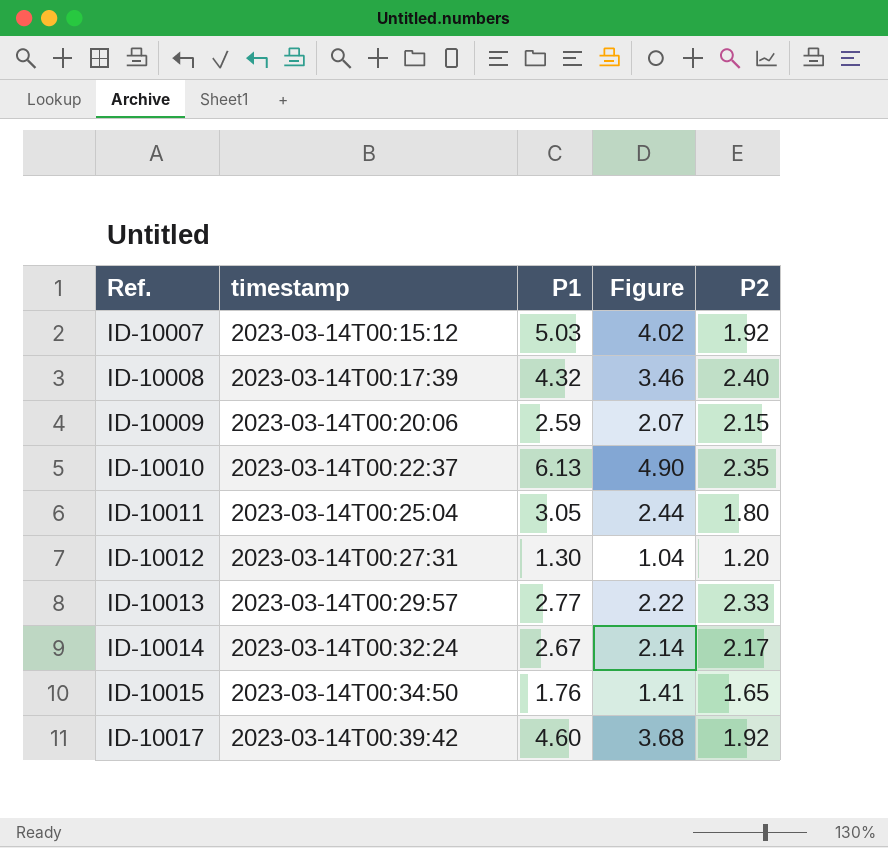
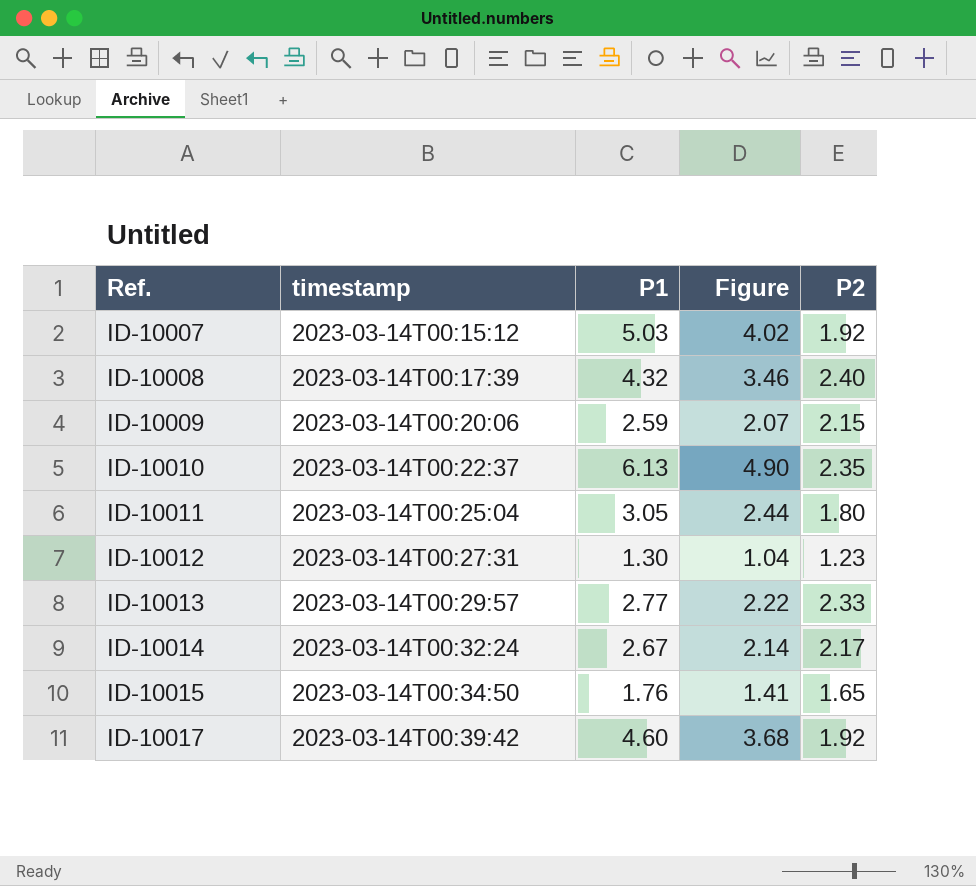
ID-10012 | P2: 1.20 -> 1.23

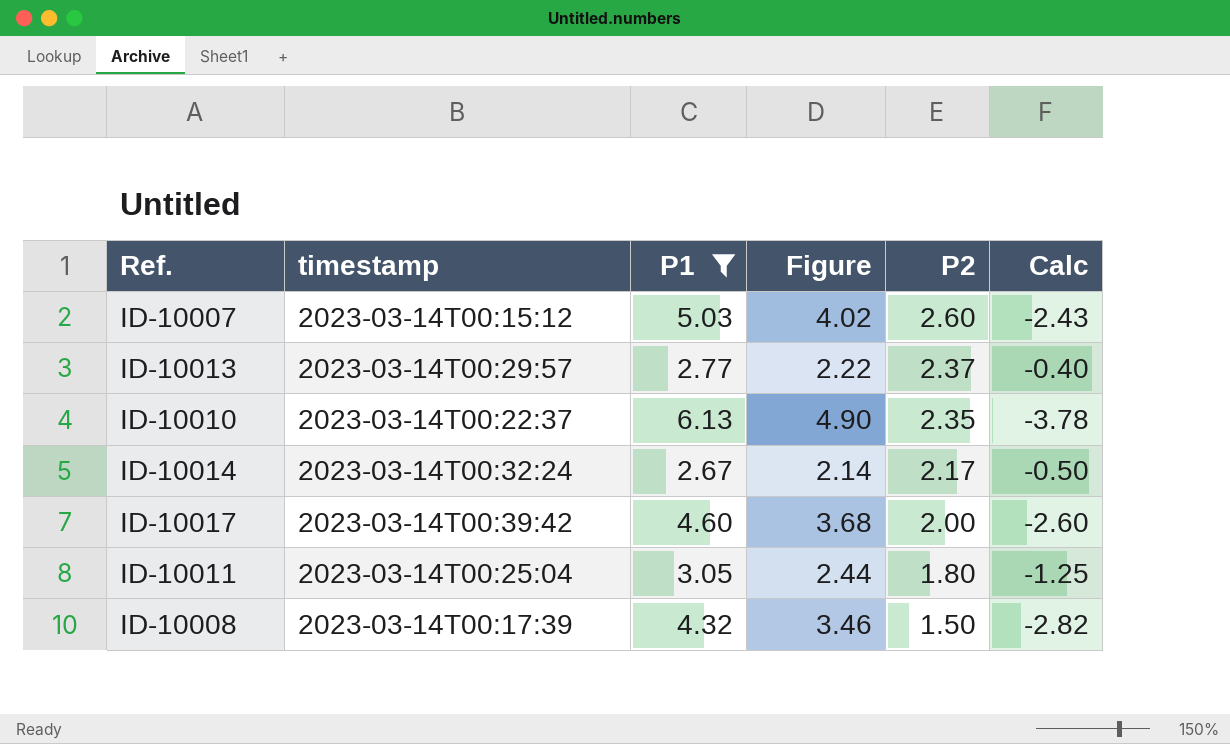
filter: none -> P1 >= 2.67
row order: Ref. ascending -> P2 descending
column Calc | formula: none -> [P2] - [P1]
ID-10007 | P2: 1.92 -> 2.60
ID-10013 | P2: 2.33 -> 2.37
ID-10017 | P2: 1.92 -> 2.00
ID-10008 | P2: 2.40 -> 1.50

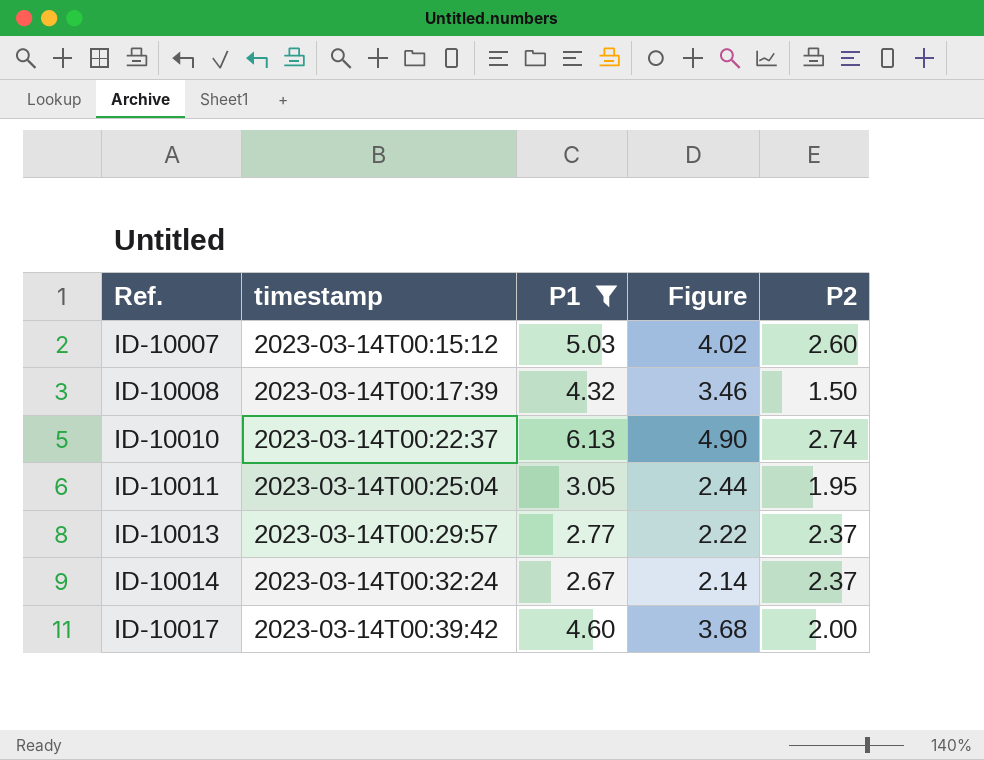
row order: P2 descending -> Ref. ascending
column Calc | formula: [P2] - [P1] -> none
ID-10010 | P2: 2.35 -> 2.74
ID-10011 | P2: 1.80 -> 1.95
ID-10014 | P2: 2.17 -> 2.37

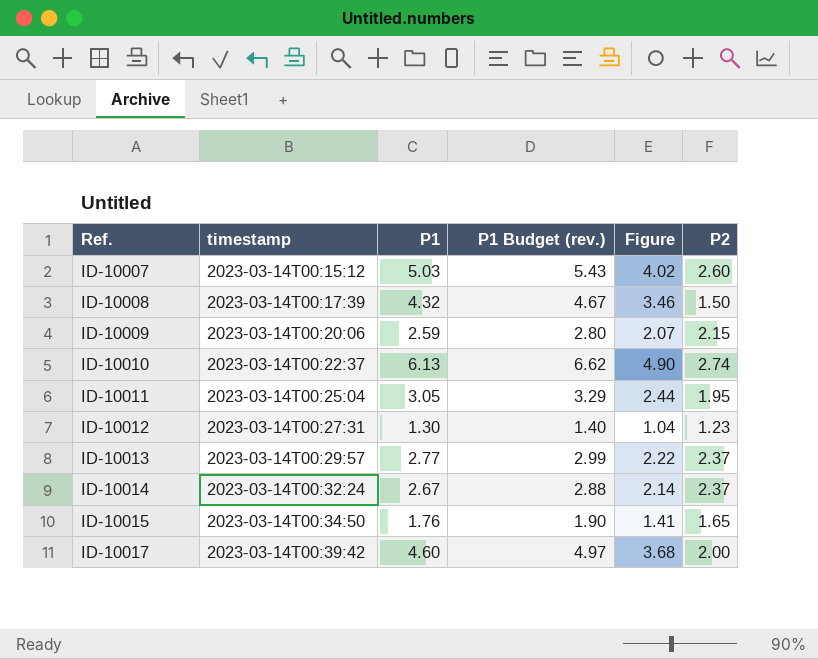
filter: P1 >= 2.67 -> none
column P1 Budget (rev.) | formula: none -> [P1] * 1.08

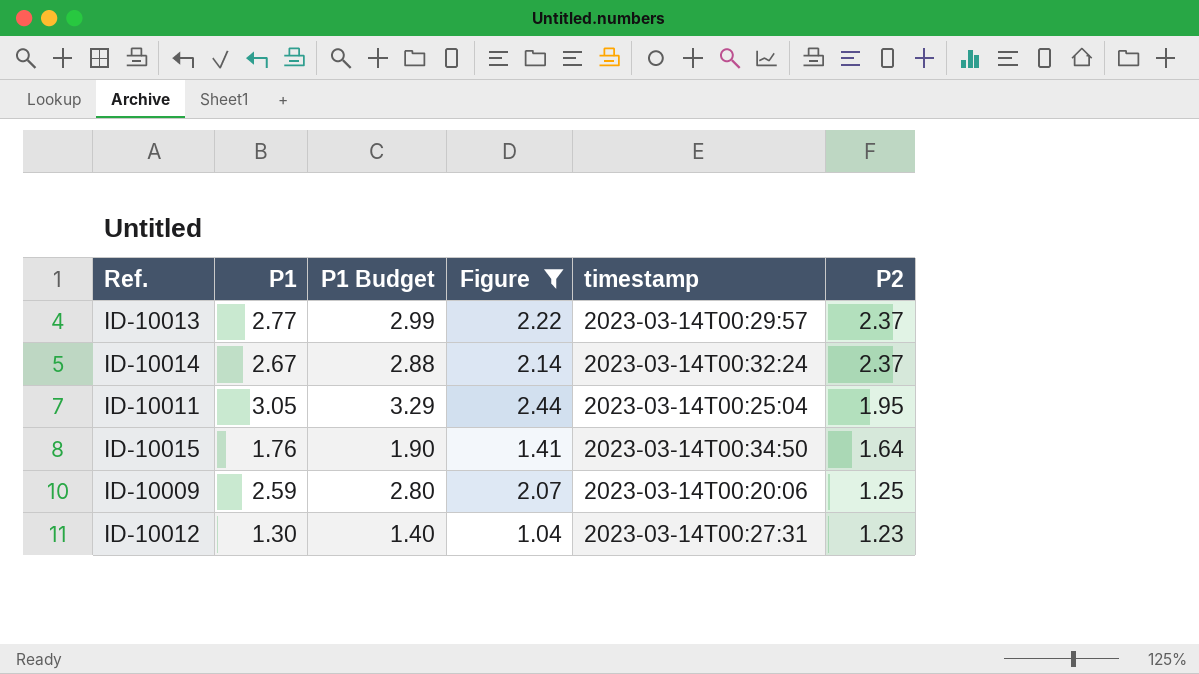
filter: none -> Figure <= 2.44
row order: Ref. ascending -> P2 descending
column name: P1 Budget (rev.) -> P1 Budget
column timestamp | position: 2 -> 5
ID-10015 | P2: 1.65 -> 1.64
ID-10009 | P2: 2.15 -> 1.25

